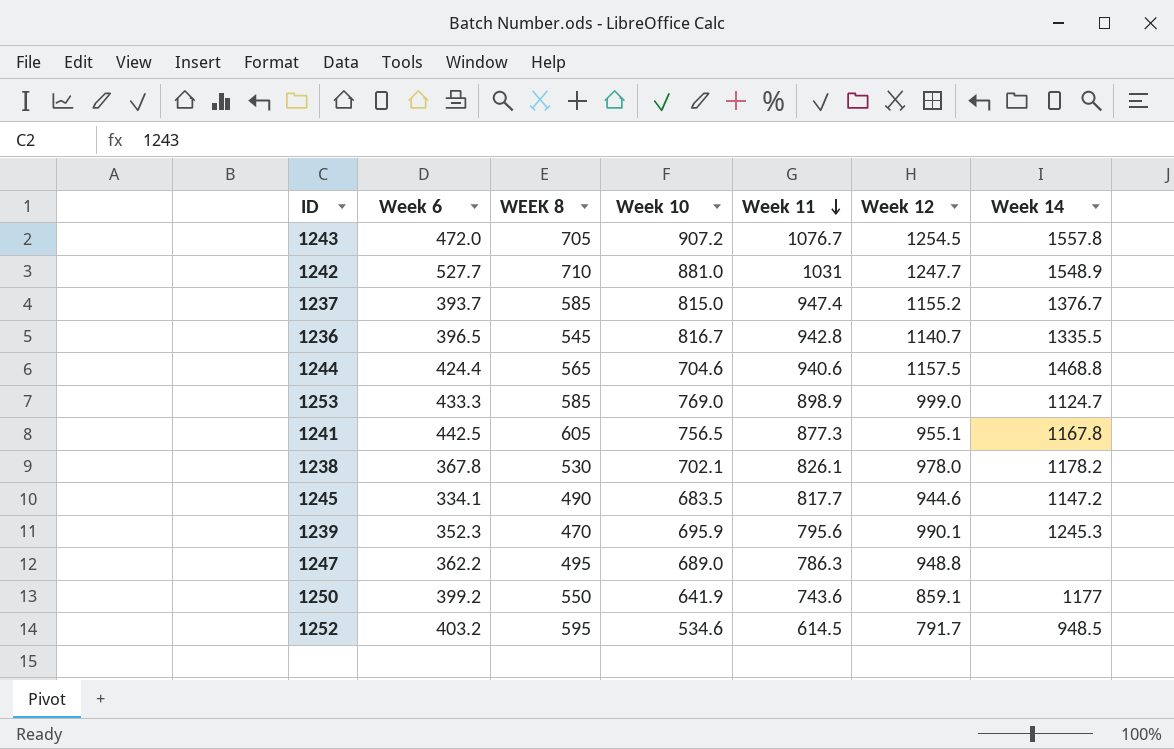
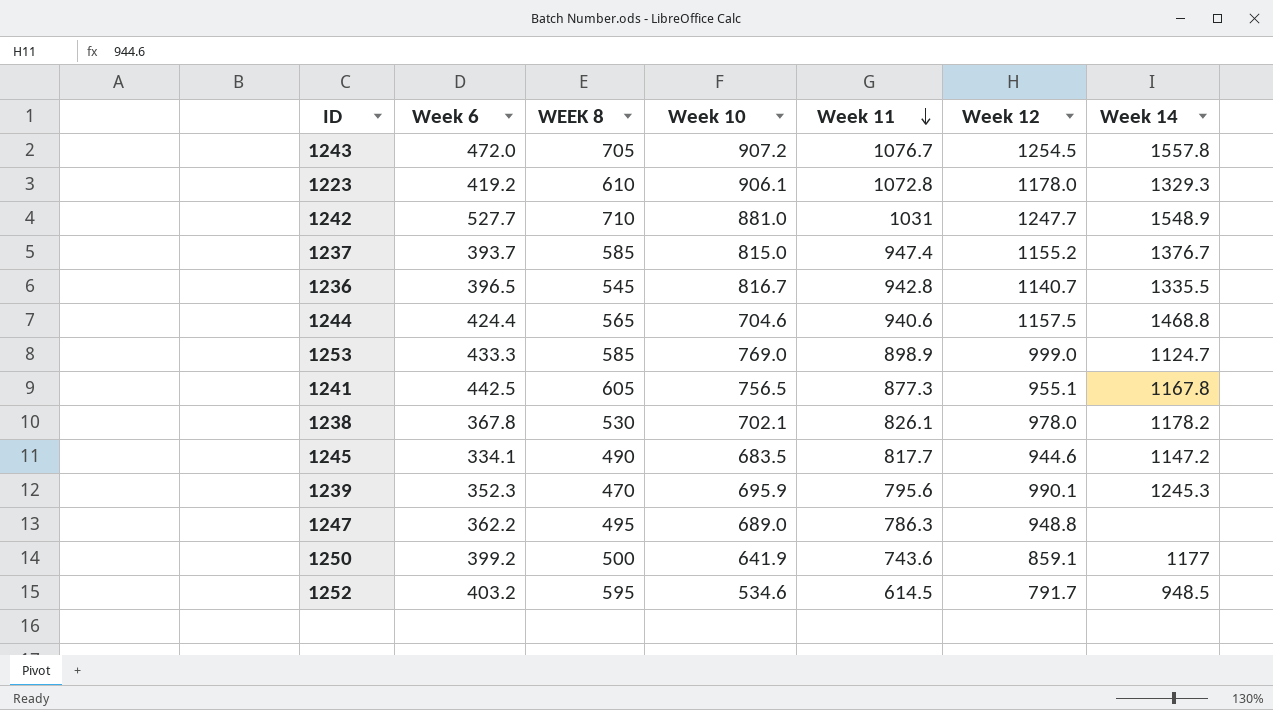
row 1223: none -> 419.2 | 610 | 906.1 | 1072.8 | 1178.0 | 1329.3
1250 | WEEK 8: 550 -> 500

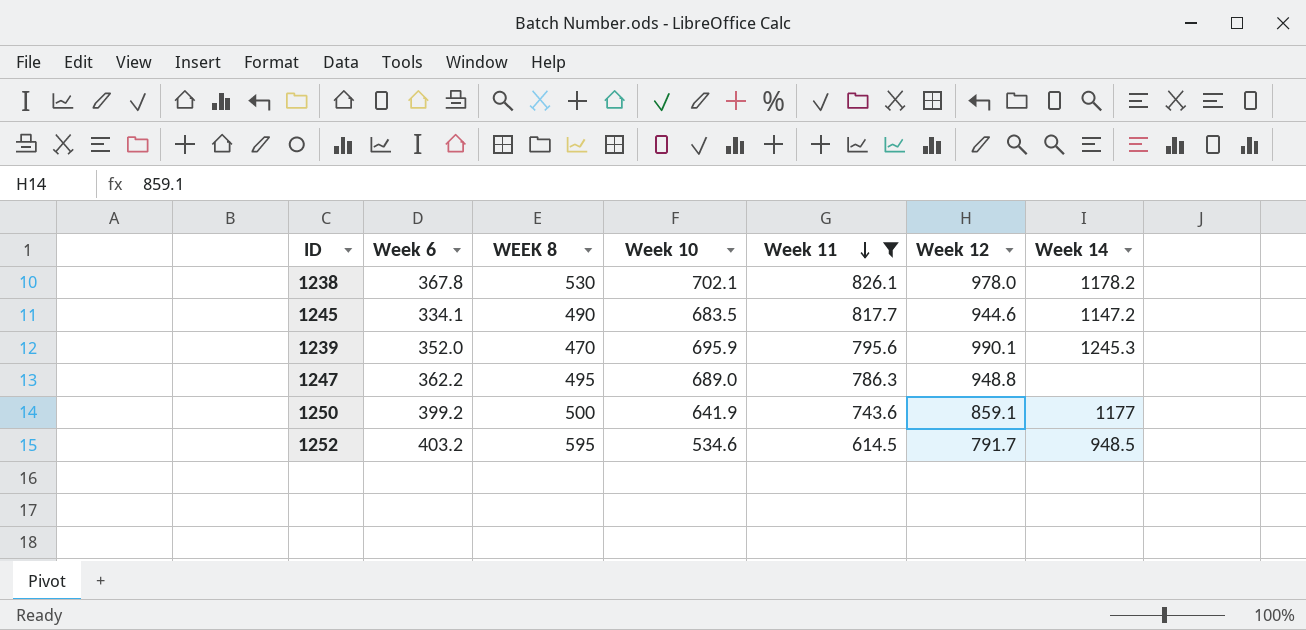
filter: none -> Week 11 <= 826.1
1239 | Week 6: 352.3 -> 352.0

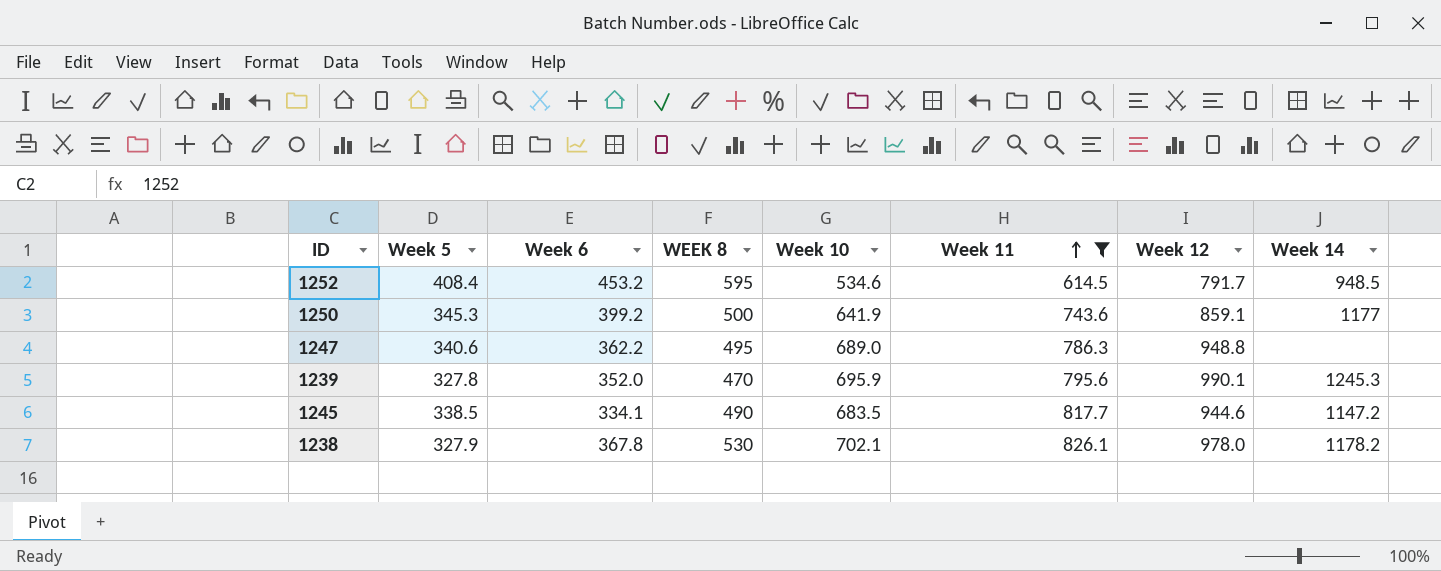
row order: Week 11 descending -> Week 11 ascending
column Week 5 | position: none -> 2
1252 | Week 6: 403.2 -> 453.2

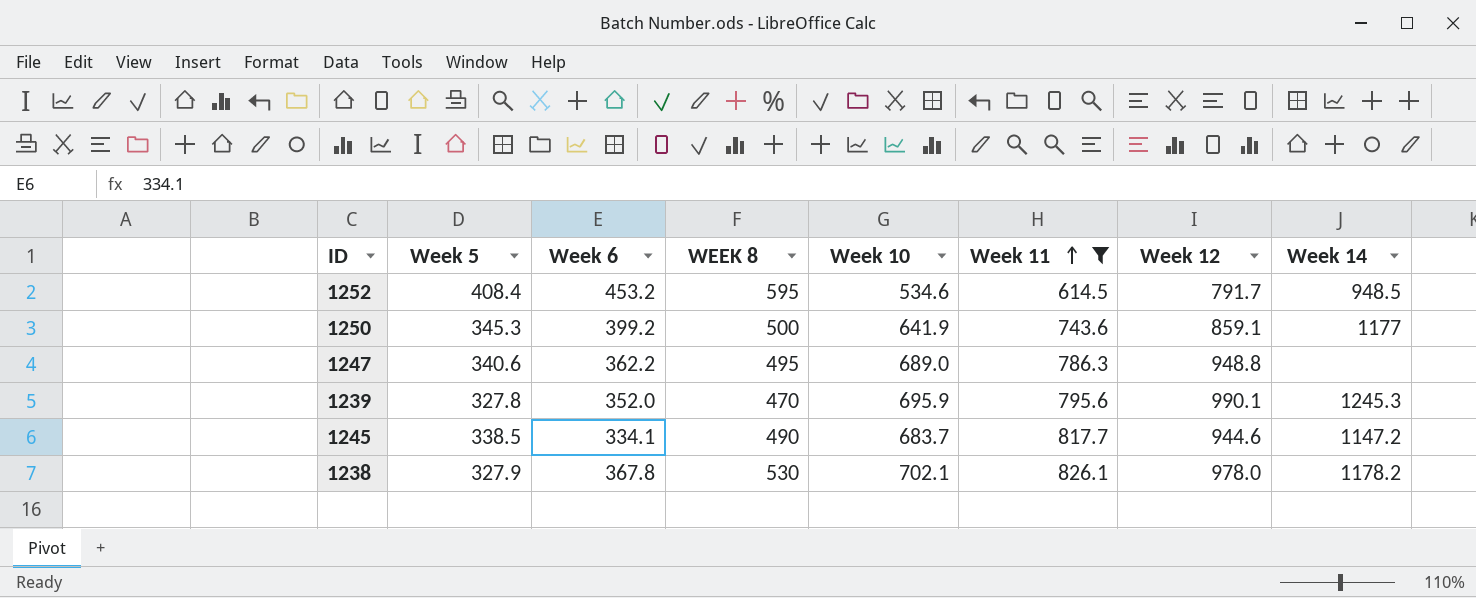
1245 | Week 10: 683.5 -> 683.7

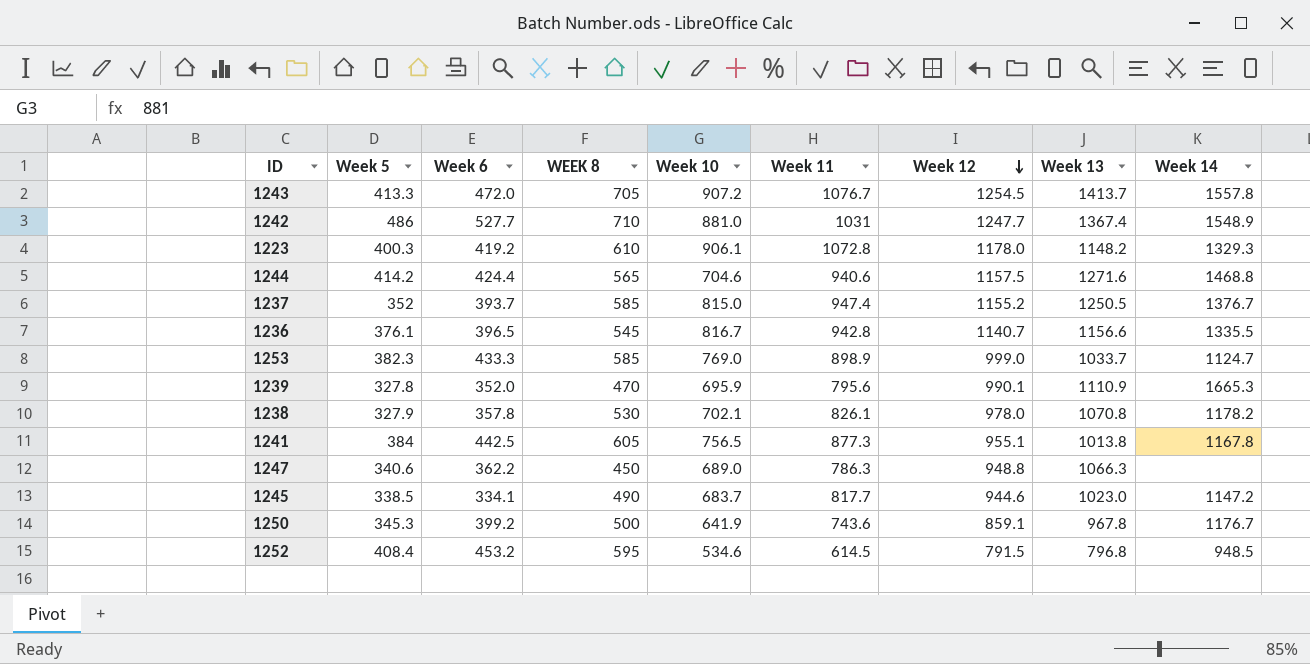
filter: Week 11 <= 826.1 -> none
row order: Week 11 ascending -> Week 12 descending
column Week 13 | position: none -> 8
1239 | Week 14: 1245.3 -> 1665.3
1238 | Week 6: 367.8 -> 357.8
1247 | WEEK 8: 495 -> 450
1250 | Week 14: 1177 -> 1176.7
1252 | Week 12: 791.7 -> 791.5

